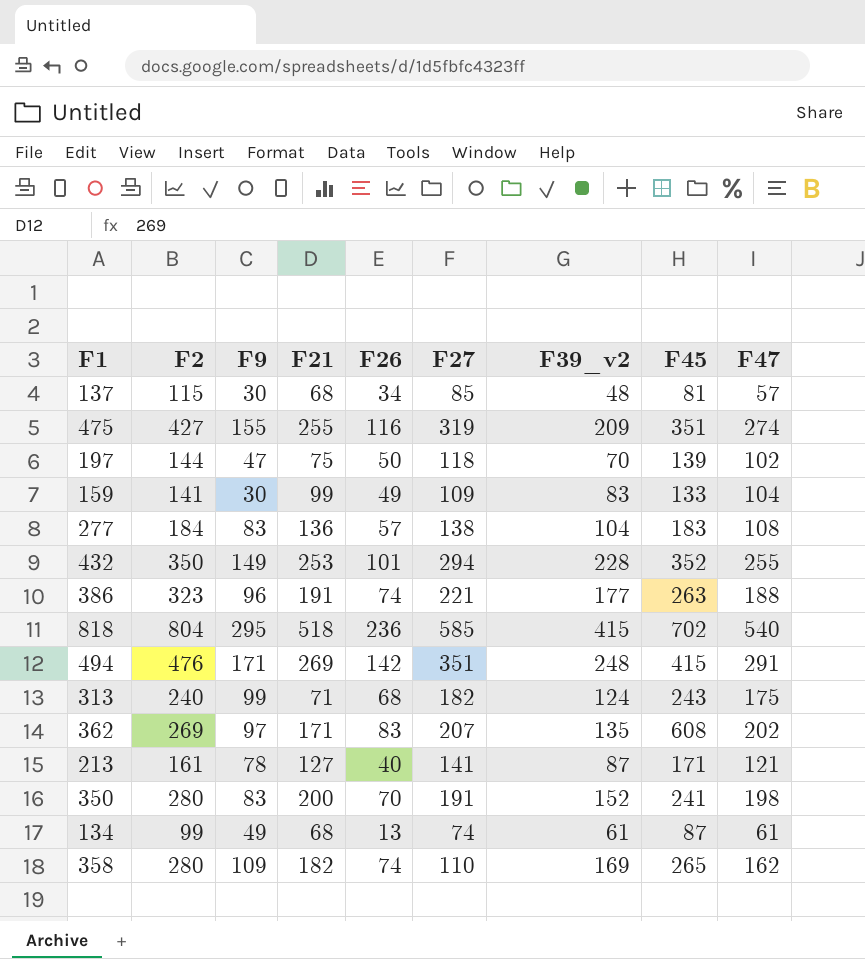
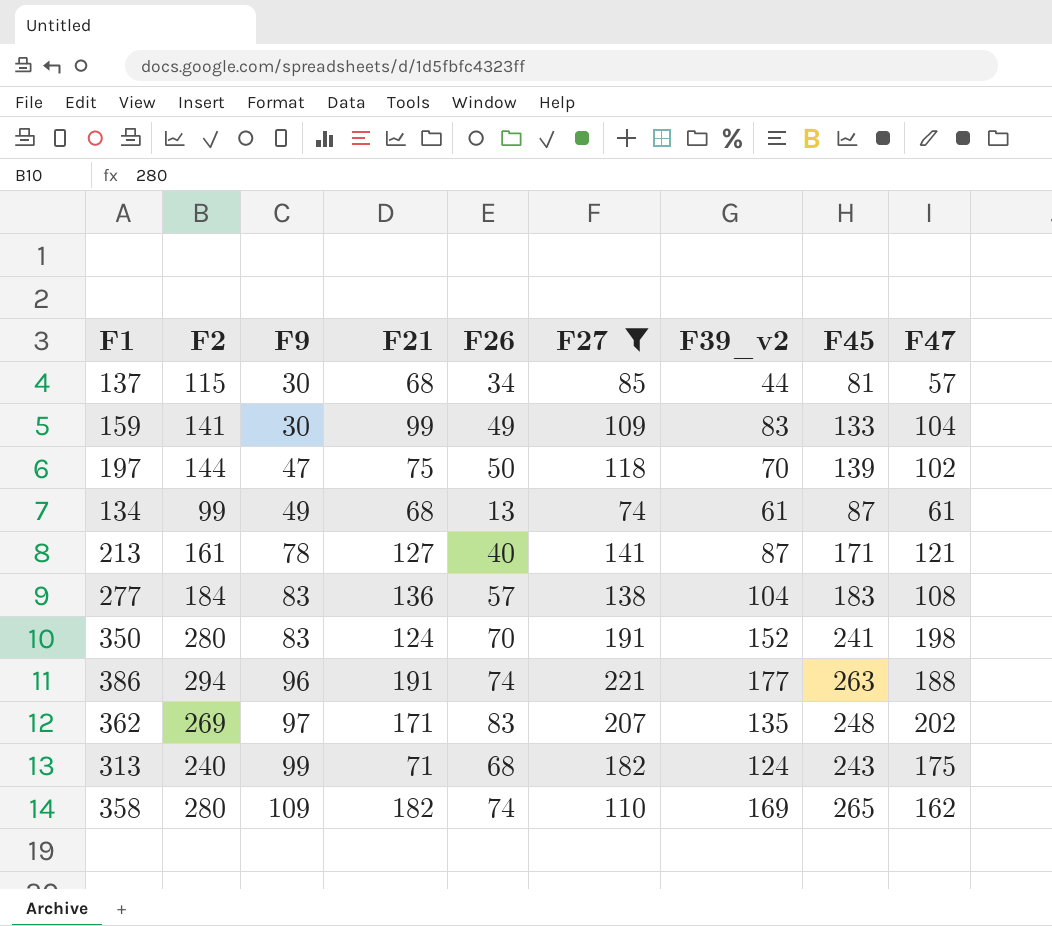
filter: none -> F27 <= 221
row order: none -> F9 ascending
137 | F39_v2: 48 -> 44
350 | F21: 200 -> 124
386 | F2: 323 -> 294
362 | F45: 608 -> 248

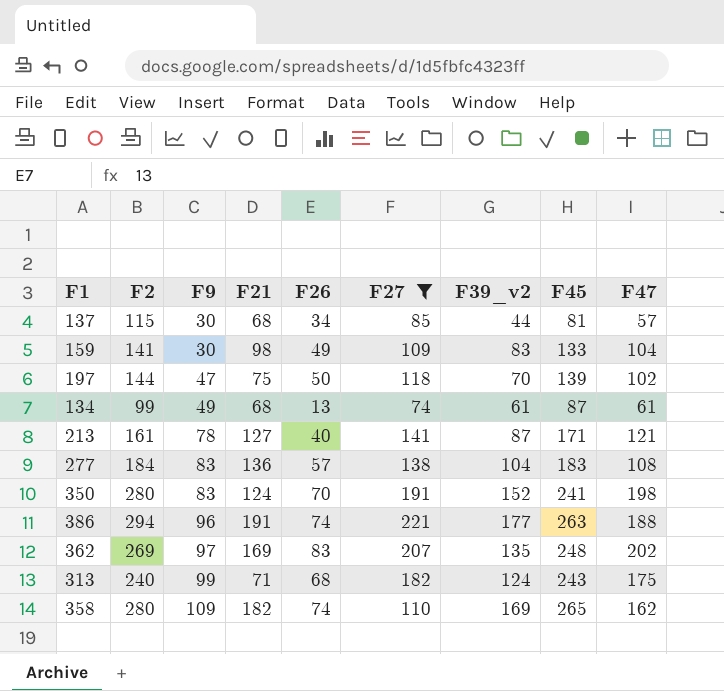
159 | F21: 99 -> 98
362 | F21: 171 -> 169

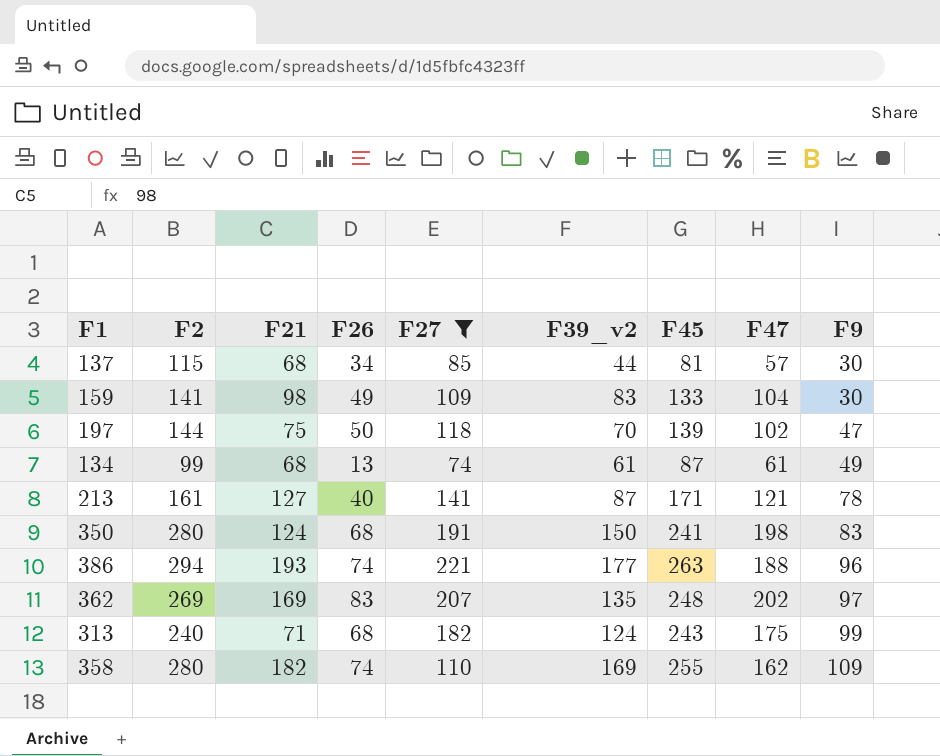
column F9 | position: 3 -> 9
row 277: 184 | 83 | 136 | 57 | 138 | 104 | 183 | 108 -> none
350 | F26: 70 -> 68
350 | F39_v2: 152 -> 150
386 | F21: 191 -> 193
358 | F45: 265 -> 255

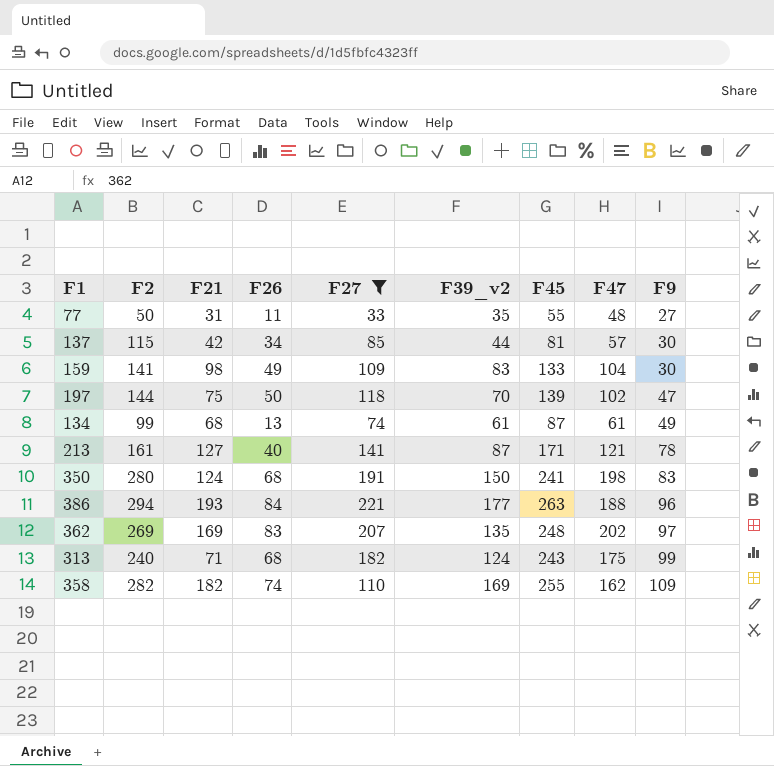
row 77: none -> 50 | 31 | 11 | 33 | 35 | 55 | 48 | 27
137 | F21: 68 -> 42
386 | F26: 74 -> 84
358 | F2: 280 -> 282

